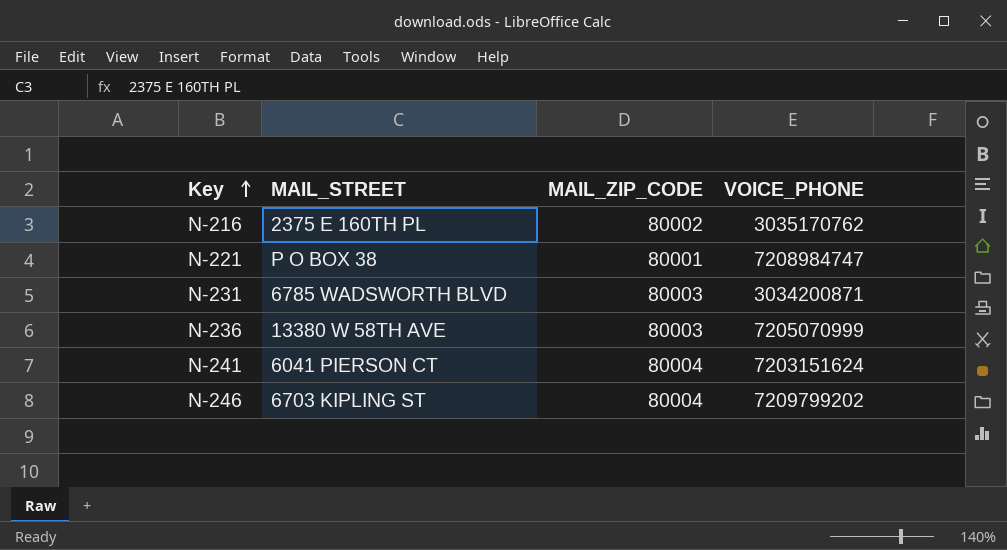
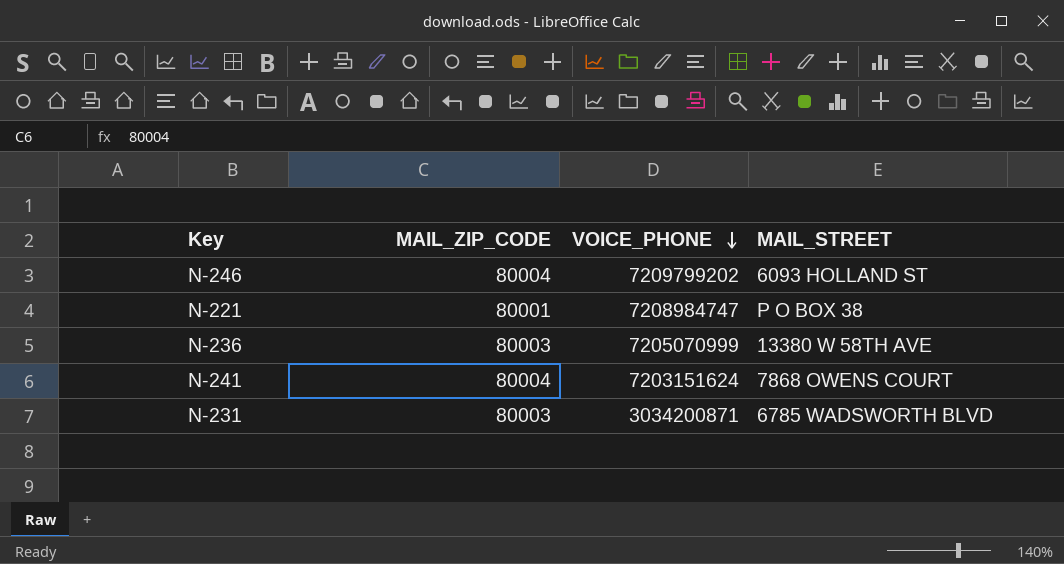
row order: Key ascending -> VOICE_PHONE descending
column MAIL_STREET | position: 2 -> 4
row N-216: 2375 E 160TH PL | 80002 | 3035170762 -> none
N-246 | MAIL_STREET: 6703 KIPLING ST -> 6093 HOLLAND ST
N-241 | MAIL_STREET: 6041 PIERSON CT -> 7868 OWENS COURT

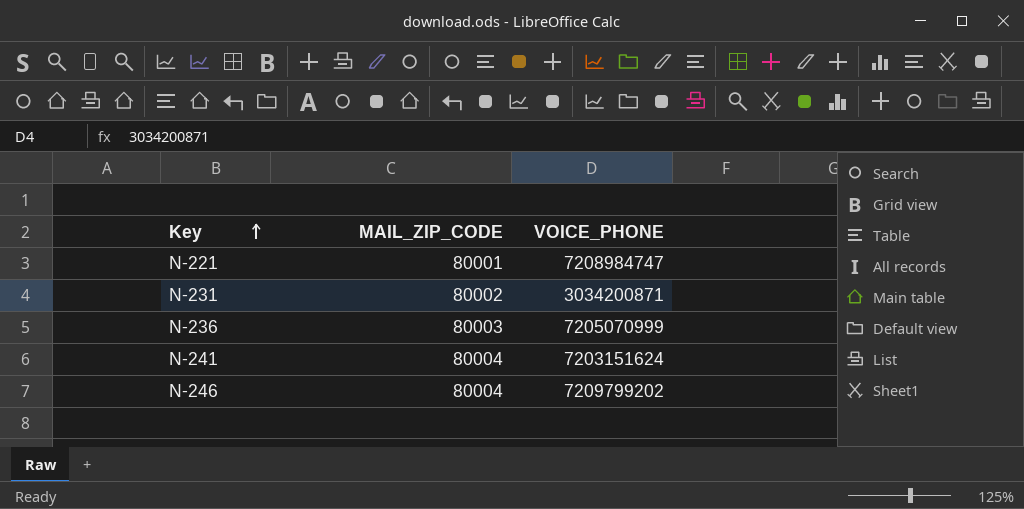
row order: VOICE_PHONE descending -> Key ascending
column MAIL_STREET | position: 4 -> none
N-231 | MAIL_ZIP_CODE: 80003 -> 80002

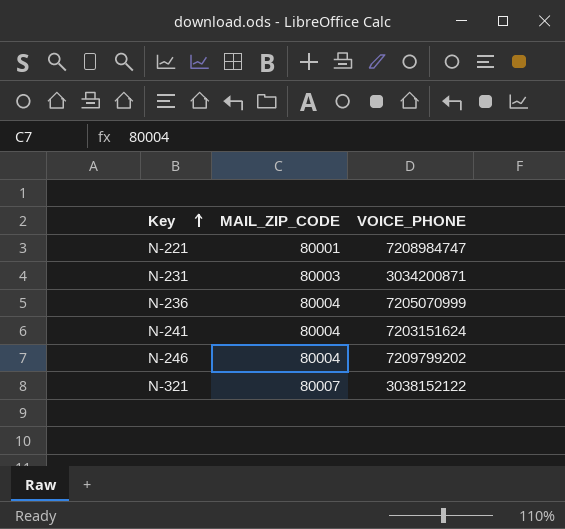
N-231 | MAIL_ZIP_CODE: 80002 -> 80003
N-236 | MAIL_ZIP_CODE: 80003 -> 80004
row N-321: none -> 80007 | 3038152122

